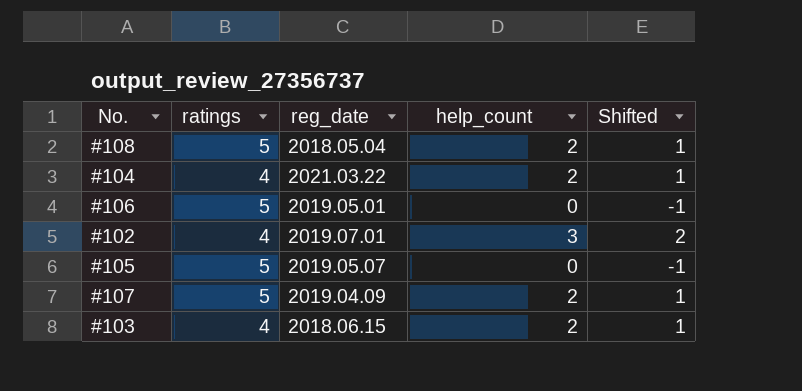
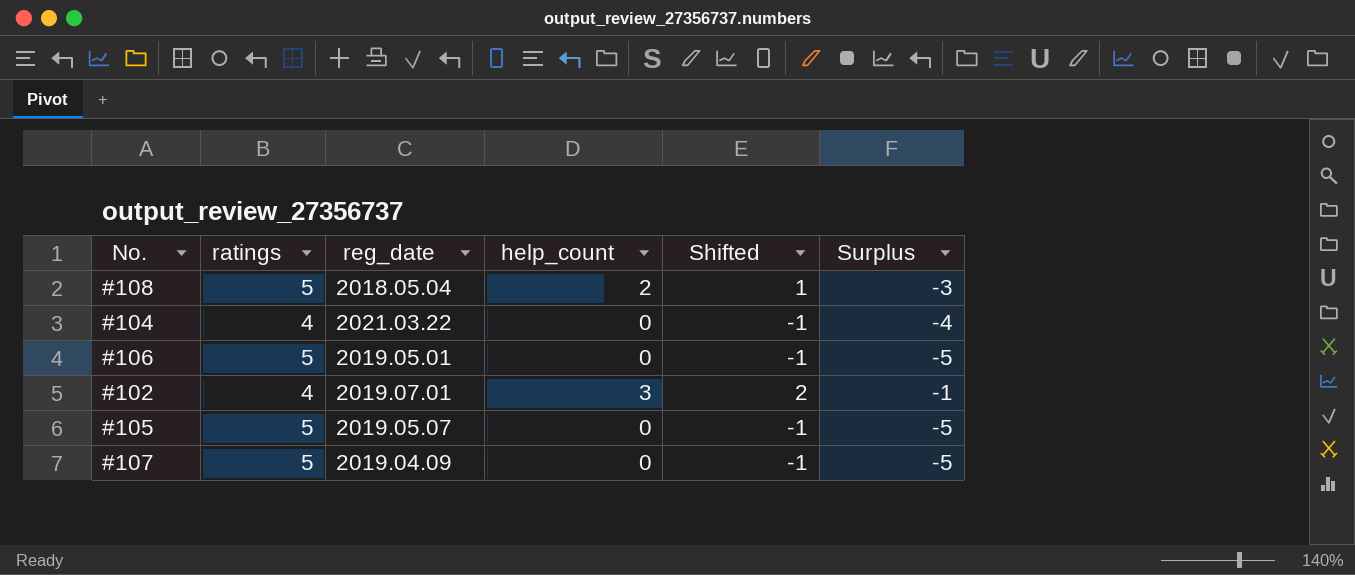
column Surplus | formula: none -> [help_count] - [ratings]
row #103: 4 | 2018.06.15 | 2 | 1 -> none
#104 | help_count: 2 -> 0
#104 | Shifted: 1 -> -1
#107 | help_count: 2 -> 0
#107 | Shifted: 1 -> -1

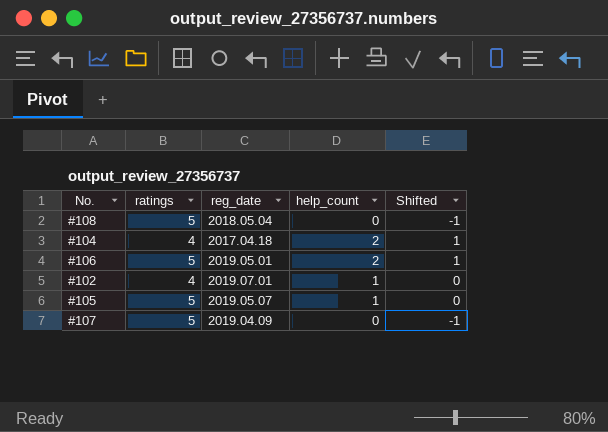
column Surplus | formula: [help_count] - [ratings] -> none
#108 | help_count: 2 -> 0
#108 | Shifted: 1 -> -1
#104 | reg_date: 2021.03.22 -> 2017.04.18
#104 | help_count: 0 -> 2
#104 | Shifted: -1 -> 1
#106 | help_count: 0 -> 2
#106 | Shifted: -1 -> 1
#102 | help_count: 3 -> 1
#102 | Shifted: 2 -> 0
#105 | help_count: 0 -> 1
#105 | Shifted: -1 -> 0

